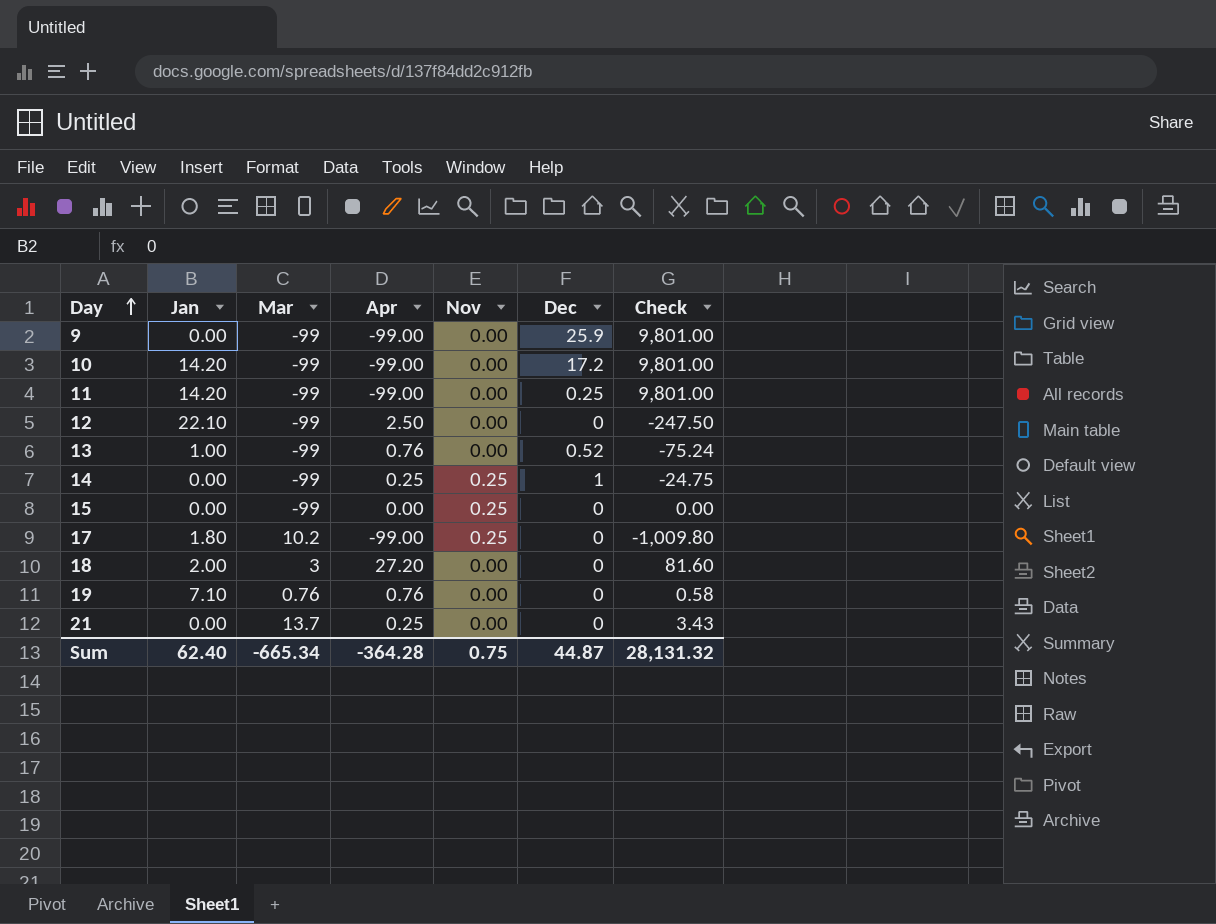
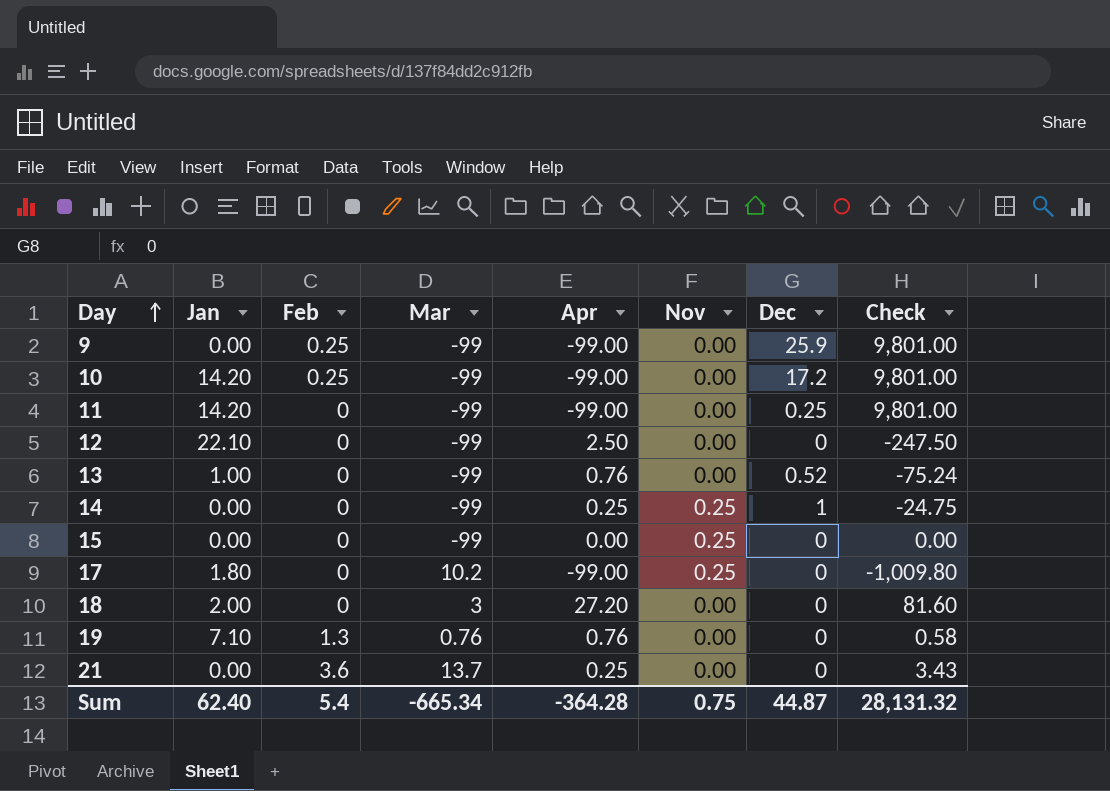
column Feb | position: none -> 3

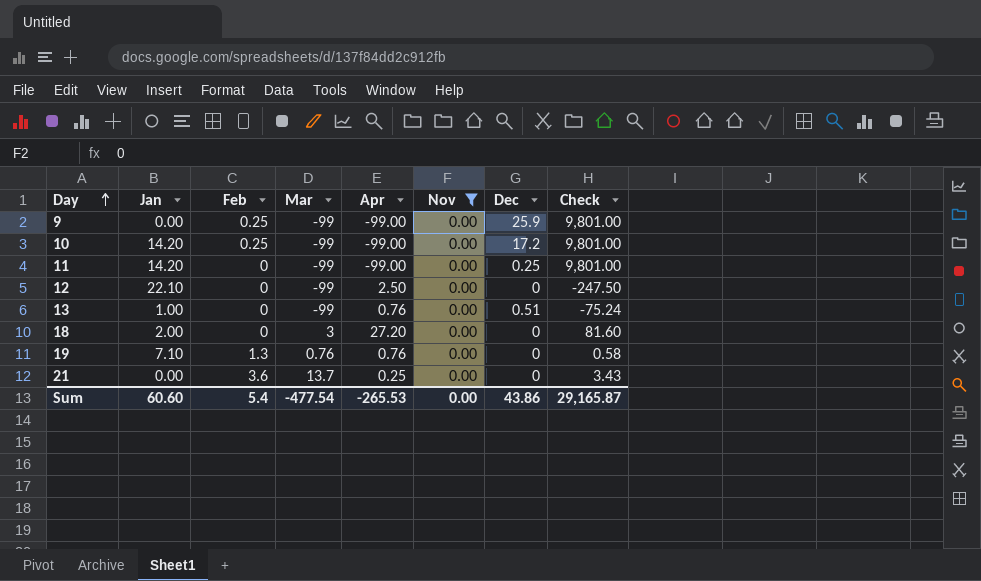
filter: none -> Nov = 0.00
13 | Dec: 0.52 -> 0.51
Sum | Jan: 62.40 -> 60.60
Sum | Mar: -665.34 -> -477.54
Sum | Apr: -364.28 -> -265.53
Sum | Nov: 0.75 -> 0.00
Sum | Dec: 44.87 -> 43.86
Sum | Check: 28,131.32 -> 29,165.87

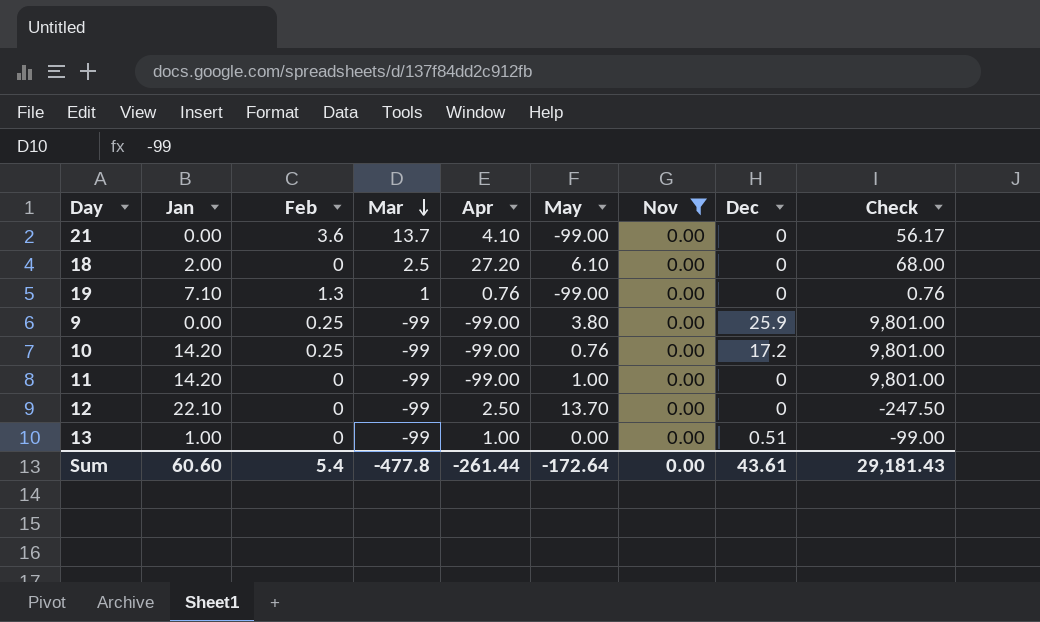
row order: Day ascending -> Mar descending
column May | position: none -> 6
21 | Apr: 0.25 -> 4.10
21 | Check: 3.43 -> 56.17
18 | Mar: 3 -> 2.5
18 | Check: 81.60 -> 68.00
19 | Mar: 0.76 -> 1
19 | Check: 0.58 -> 0.76
11 | Dec: 0.25 -> 0
13 | Apr: 0.76 -> 1.00
13 | Check: -75.24 -> -99.00
Sum | Mar: -477.54 -> -477.8
Sum | Apr: -265.53 -> -261.44
Sum | Dec: 43.86 -> 43.61
Sum | Check: 29,165.87 -> 29,181.43

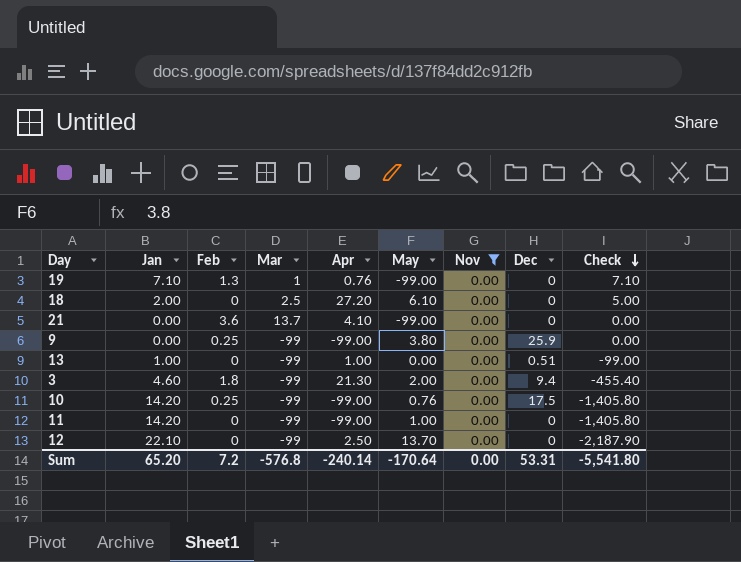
row order: Mar descending -> Check descending
column Check | formula: [Mar] * [Apr] -> [Jan] * [Mar]
row 3: none -> 4.60 | 1.8 | -99 | 21.30 | 2.00 | 0.00 | 9.4 | -455.40
10 | Dec: 17.2 -> 17.5
Sum | Jan: 60.60 -> 65.20
Sum | Feb: 5.4 -> 7.2
Sum | Mar: -477.8 -> -576.8
Sum | Apr: -261.44 -> -240.14
Sum | May: -172.64 -> -170.64
Sum | Dec: 43.61 -> 53.31
Sum | Check: 29,181.43 -> -5,541.80

